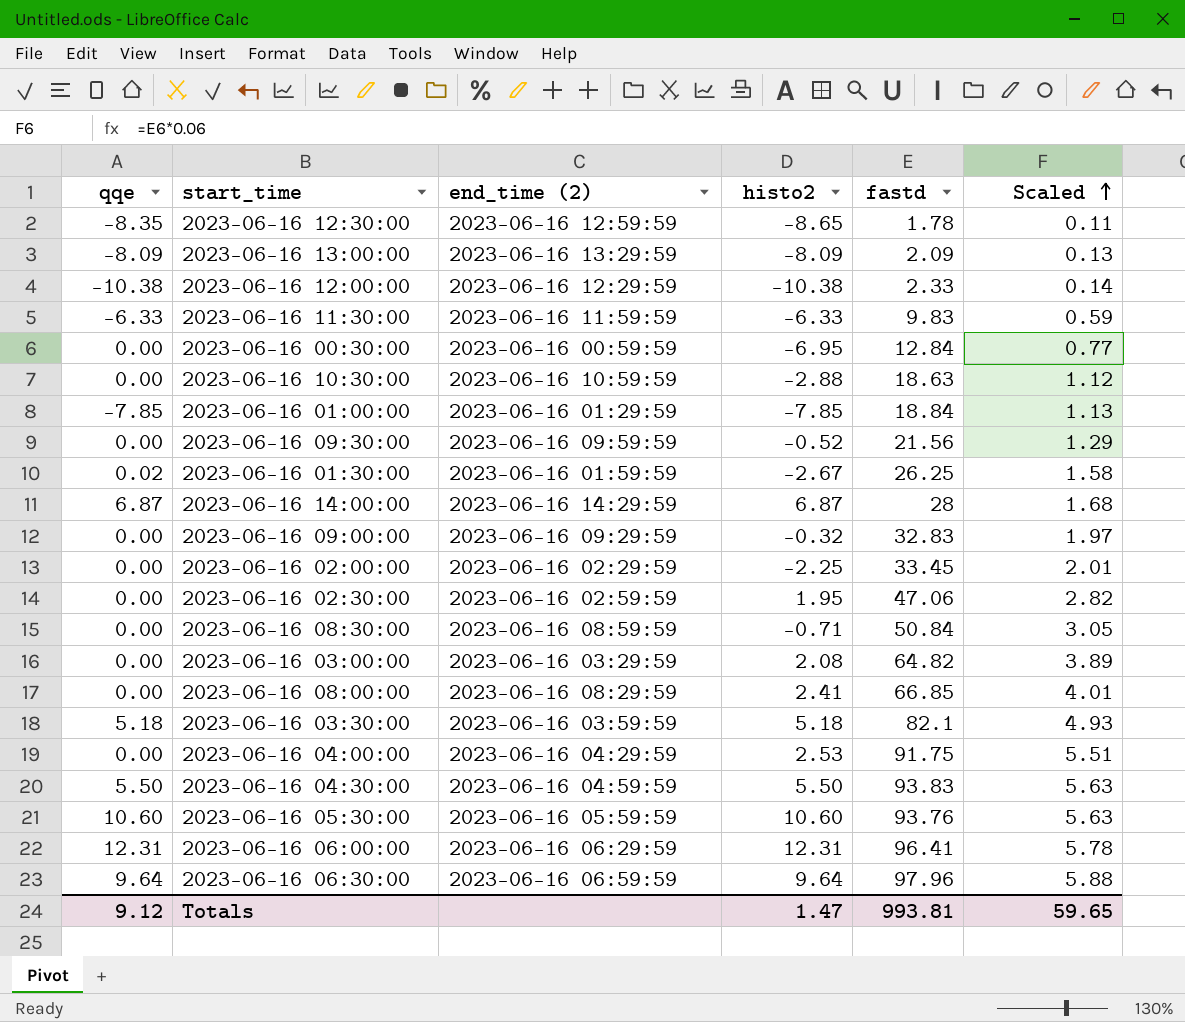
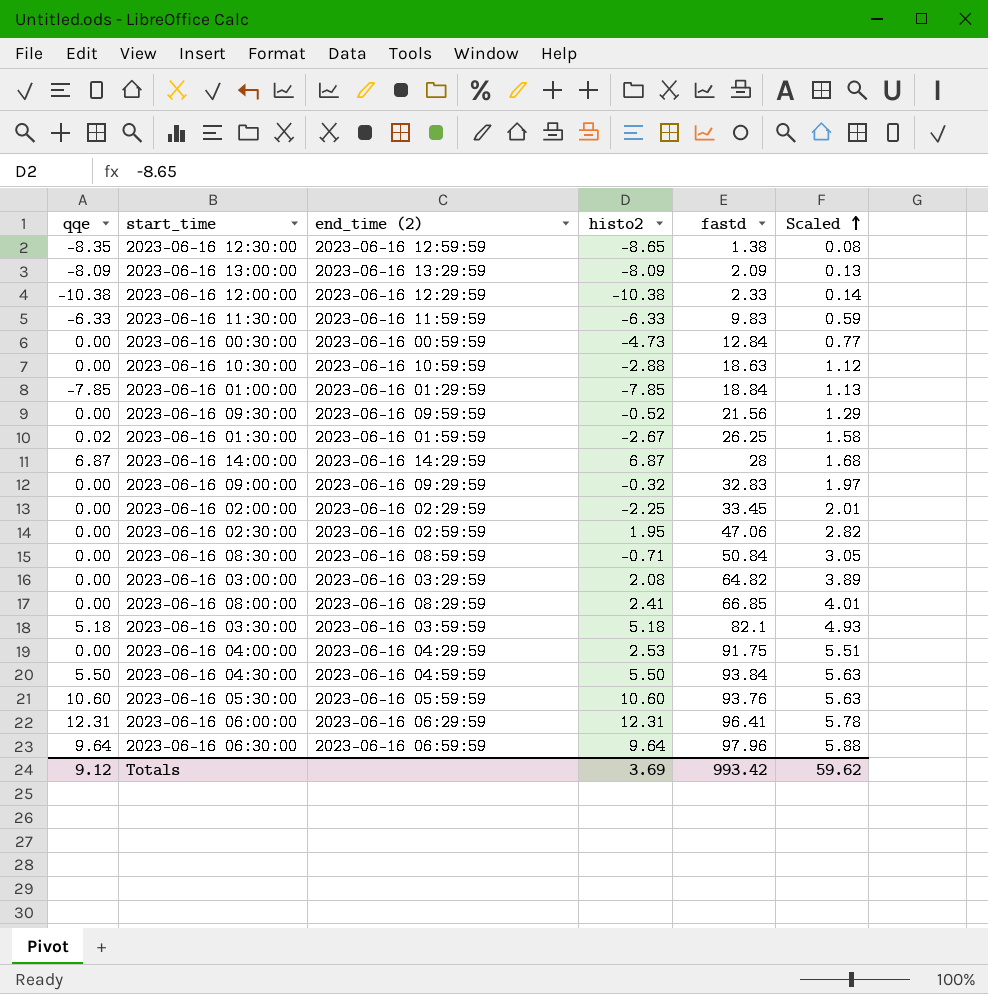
2023-06-16 12:30:00 | fastd: 1.78 -> 1.38
2023-06-16 12:30:00 | Scaled: 0.11 -> 0.08
2023-06-16 00:30:00 | histo2: -6.95 -> -4.73
2023-06-16 04:30:00 | fastd: 93.83 -> 93.84
Totals | histo2: 1.47 -> 3.69
Totals | fastd: 993.81 -> 993.42
Totals | Scaled: 59.65 -> 59.62

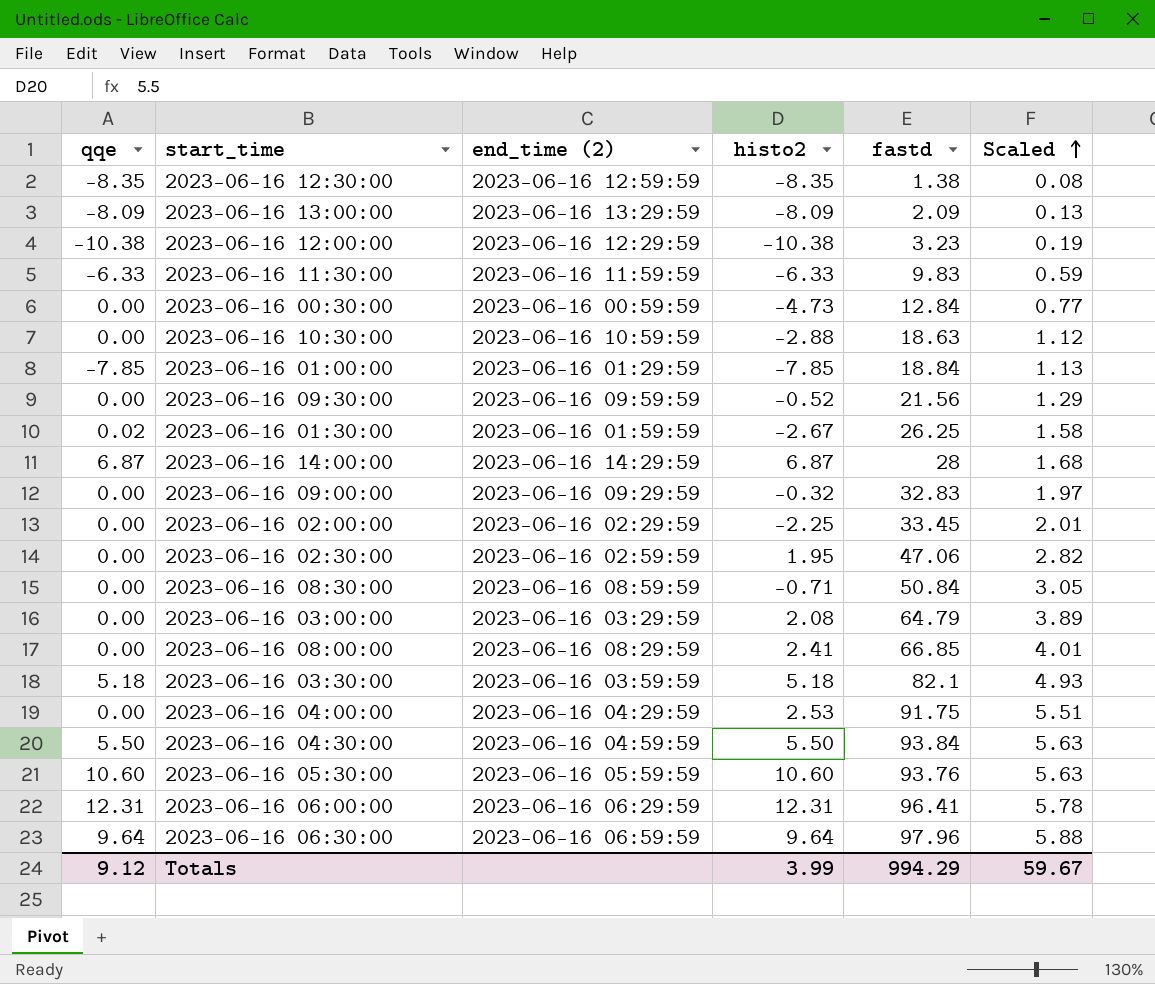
2023-06-16 12:30:00 | histo2: -8.65 -> -8.35
2023-06-16 12:00:00 | fastd: 2.33 -> 3.23
2023-06-16 12:00:00 | Scaled: 0.14 -> 0.19
2023-06-16 03:00:00 | fastd: 64.82 -> 64.79
Totals | histo2: 3.69 -> 3.99
Totals | fastd: 993.42 -> 994.29
Totals | Scaled: 59.62 -> 59.67

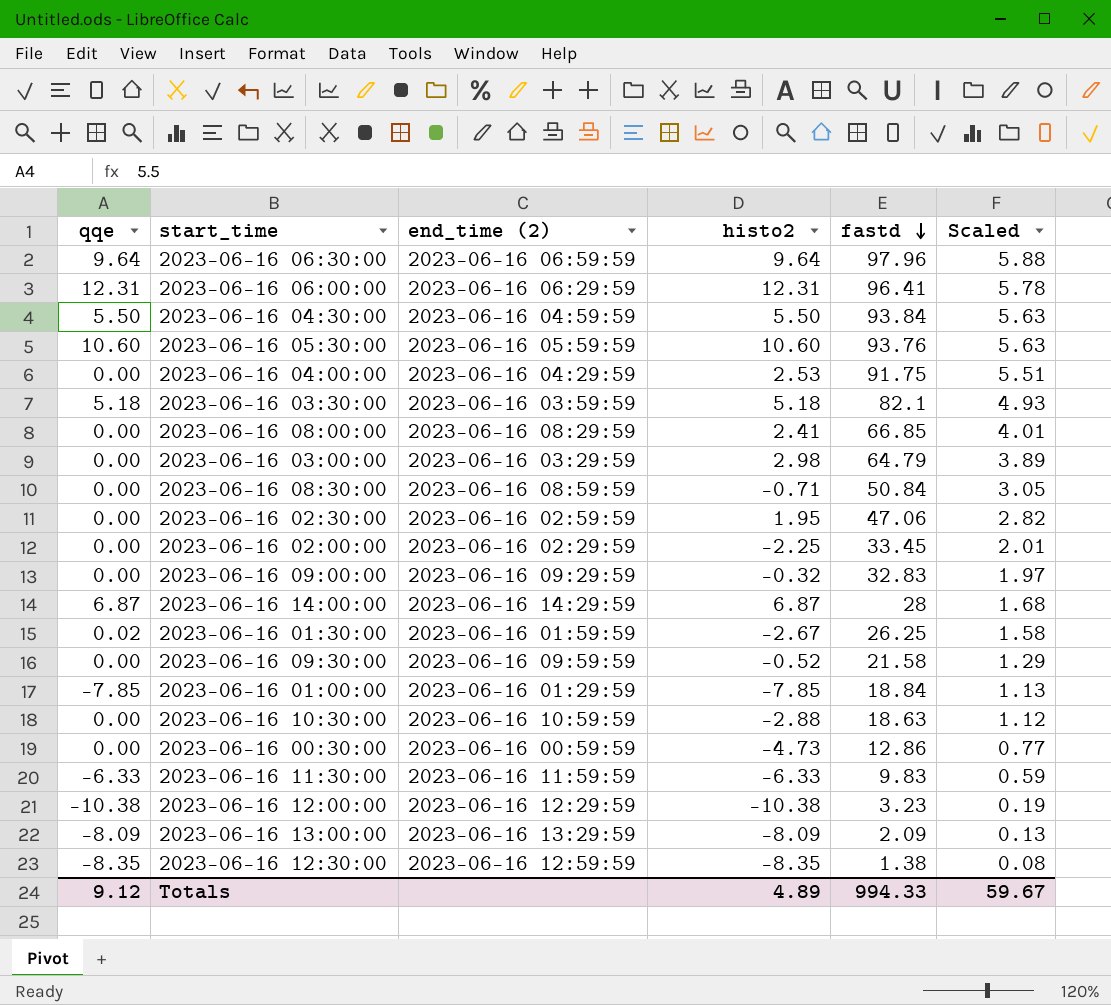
row order: Scaled ascending -> fastd descending
2023-06-16 03:00:00 | histo2: 2.08 -> 2.98
2023-06-16 09:30:00 | fastd: 21.56 -> 21.58
2023-06-16 00:30:00 | fastd: 12.84 -> 12.86
Totals | histo2: 3.99 -> 4.89
Totals | fastd: 994.29 -> 994.33

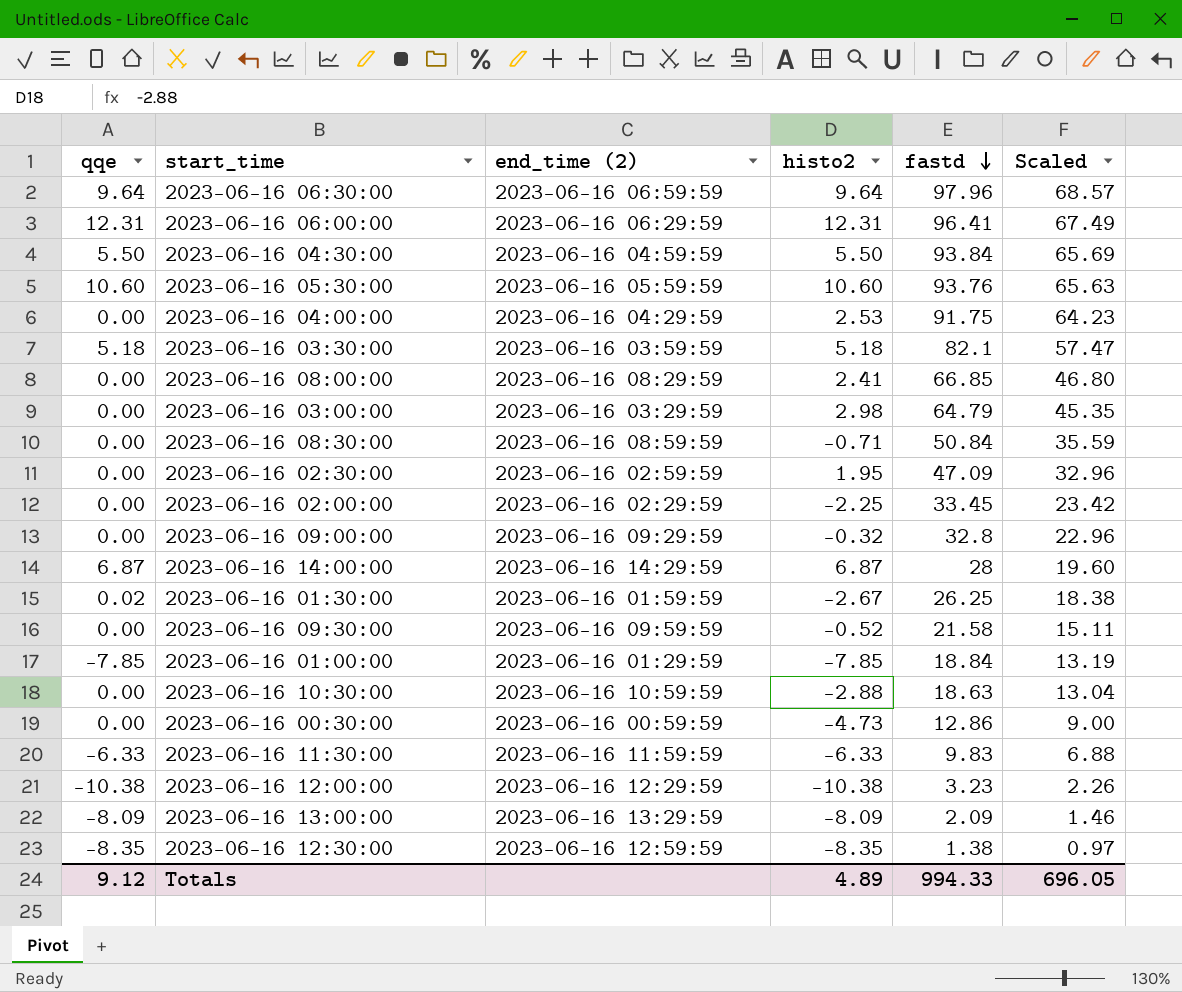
column Scaled | formula: [fastd] * 0.06 -> [fastd] * 0.7
2023-06-16 02:30:00 | fastd: 47.06 -> 47.09
2023-06-16 09:00:00 | fastd: 32.83 -> 32.8
Totals | Scaled: 59.67 -> 696.05

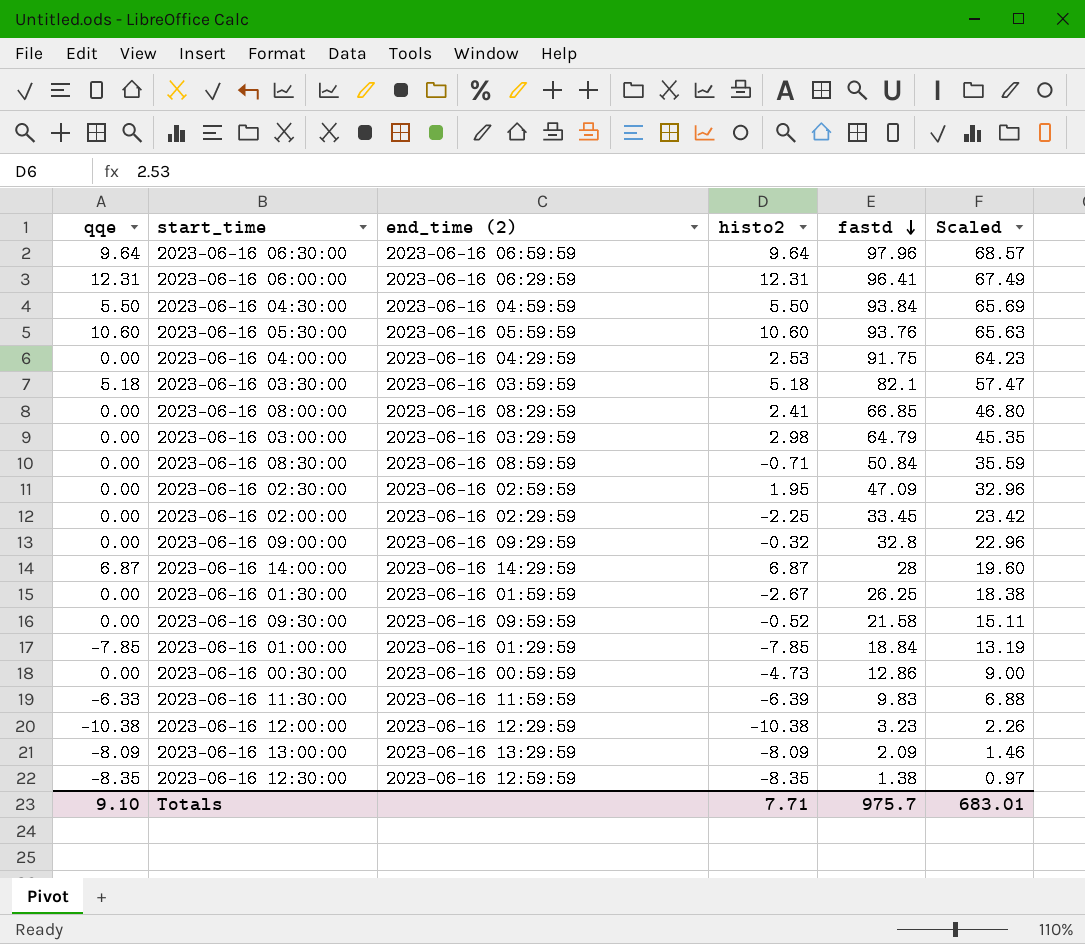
row 2023-06-16 10:30:00: 0.00 | 2023-06-16 10:59:59 | -2.88 | 18.63 | 13.04 -> none
2023-06-16 01:30:00 | qqe: 0.02 -> 0.00
2023-06-16 11:30:00 | histo2: -6.33 -> -6.39
Totals | qqe: 9.12 -> 9.10
Totals | histo2: 4.89 -> 7.71
Totals | fastd: 994.33 -> 975.7
Totals | Scaled: 696.05 -> 683.01

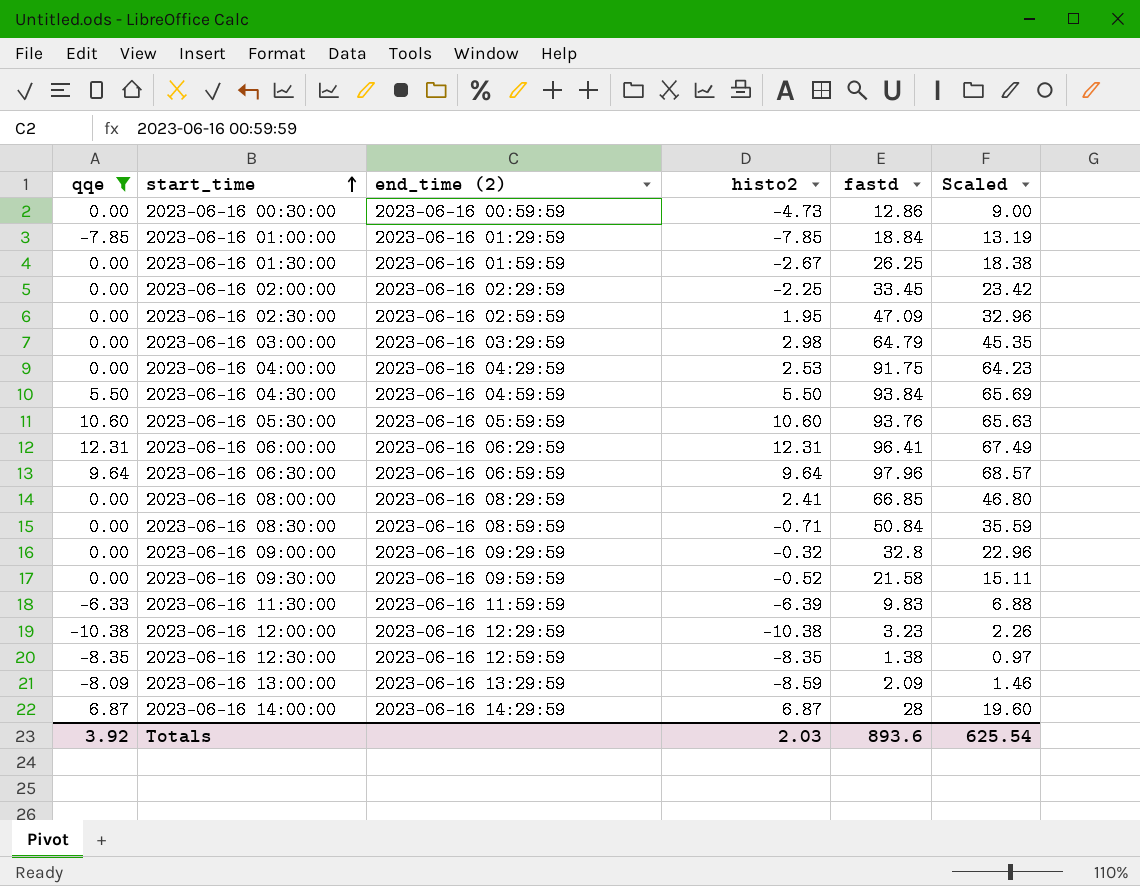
filter: none -> qqe != 5.18
row order: fastd descending -> start_time ascending
2023-06-16 13:00:00 | histo2: -8.09 -> -8.59
Totals | qqe: 9.10 -> 3.92
Totals | histo2: 7.71 -> 2.03
Totals | fastd: 975.7 -> 893.6
Totals | Scaled: 683.01 -> 625.54

